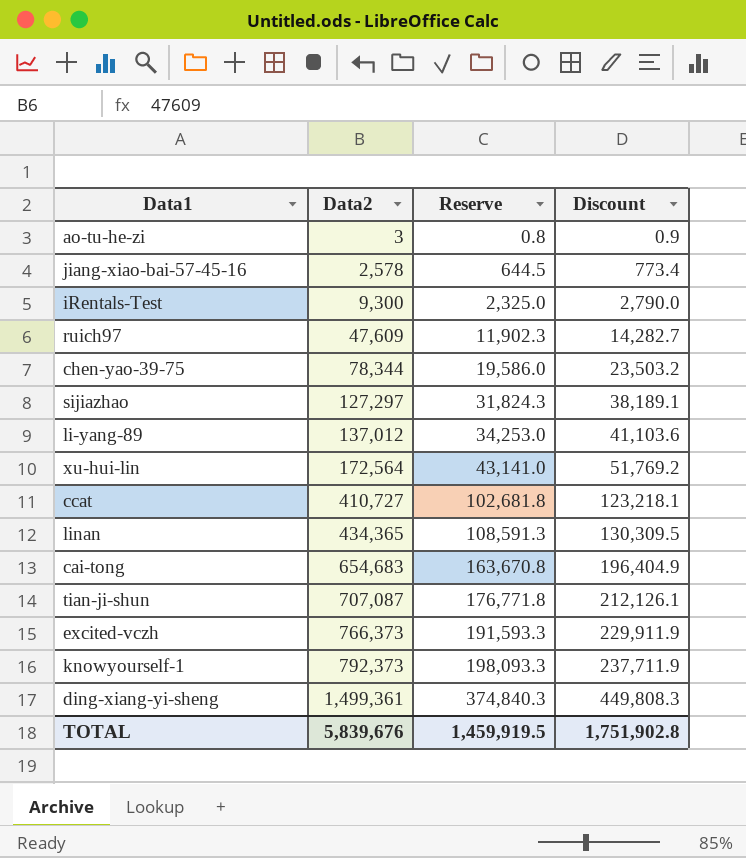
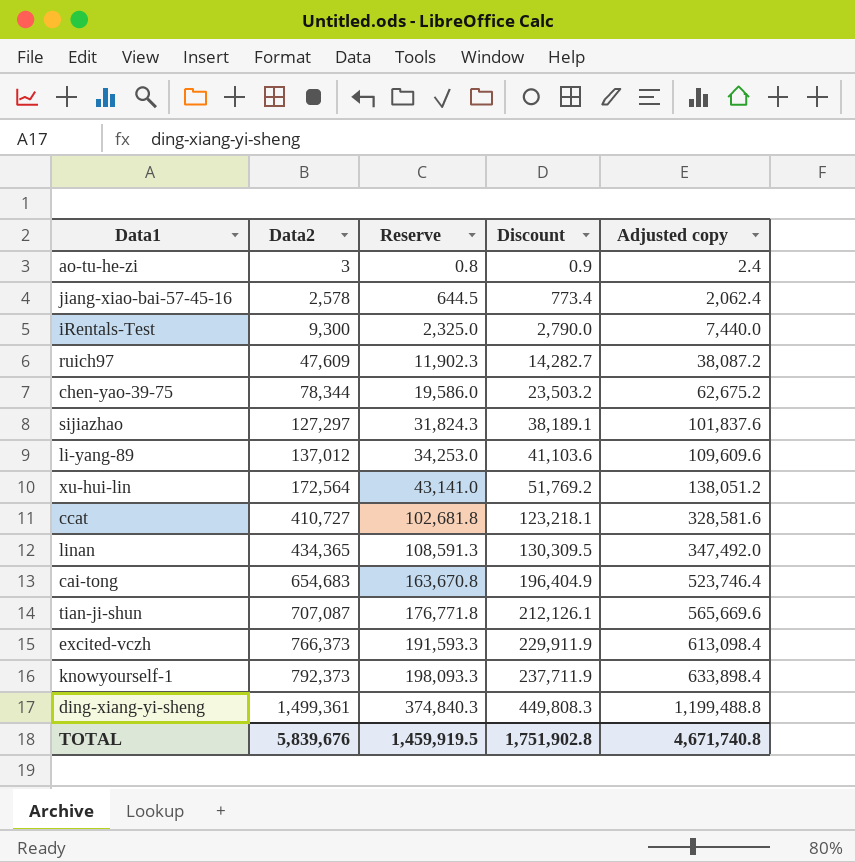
column Adjusted copy | formula: none -> [Data2] * 0.8

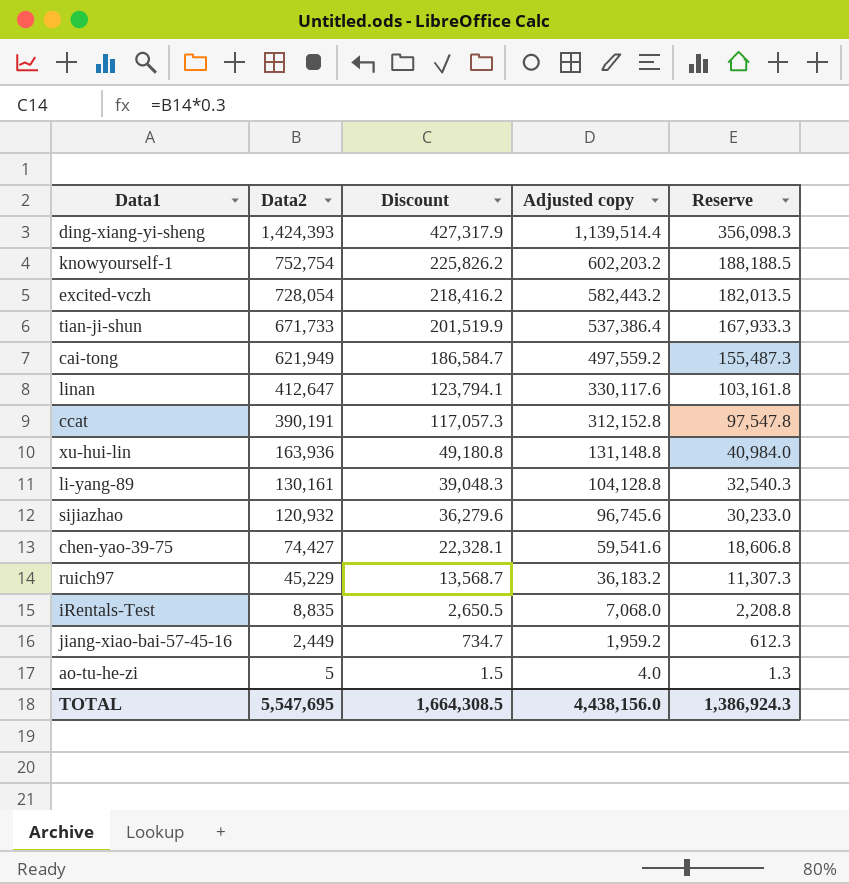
row order: Data2 ascending -> Data2 descending
column Reserve | position: 3 -> 5
ding-xiang-yi-sheng | Data2: 1,499,361 -> 1,424,393
ding-xiang-yi-sheng | Discount: 449,808.3 -> 427,317.9
ding-xiang-yi-sheng | Adjusted copy: 1,199,488.8 -> 1,139,514.4
ding-xiang-yi-sheng | Reserve: 374,840.3 -> 356,098.3
knowyourself-1 | Data2: 792,373 -> 752,754
knowyourself-1 | Discount: 237,711.9 -> 225,826.2
knowyourself-1 | Adjusted copy: 633,898.4 -> 602,203.2
knowyourself-1 | Reserve: 198,093.3 -> 188,188.5
excited-vczh | Data2: 766,373 -> 728,054
excited-vczh | Discount: 229,911.9 -> 218,416.2
excited-vczh | Adjusted copy: 613,098.4 -> 582,443.2
excited-vczh | Reserve: 191,593.3 -> 182,013.5
tian-ji-shun | Data2: 707,087 -> 671,733
tian-ji-shun | Discount: 212,126.1 -> 201,519.9
tian-ji-shun | Adjusted copy: 565,669.6 -> 537,386.4
tian-ji-shun | Reserve: 176,771.8 -> 167,933.3
cai-tong | Data2: 654,683 -> 621,949
cai-tong | Discount: 196,404.9 -> 186,584.7
cai-tong | Adjusted copy: 523,746.4 -> 497,559.2
cai-tong | Reserve: 163,670.8 -> 155,487.3
linan | Data2: 434,365 -> 412,647
linan | Discount: 130,309.5 -> 123,794.1
linan | Adjusted copy: 347,492.0 -> 330,117.6
linan | Reserve: 108,591.3 -> 103,161.8
ccat | Data2: 410,727 -> 390,191
ccat | Discount: 123,218.1 -> 117,057.3
ccat | Adjusted copy: 328,581.6 -> 312,152.8
ccat | Reserve: 102,681.8 -> 97,547.8
xu-hui-lin | Data2: 172,564 -> 163,936
xu-hui-lin | Discount: 51,769.2 -> 49,180.8
xu-hui-lin | Adjusted copy: 138,051.2 -> 131,148.8
xu-hui-lin | Reserve: 43,141.0 -> 40,984.0
li-yang-89 | Data2: 137,012 -> 130,161
li-yang-89 | Discount: 41,103.6 -> 39,048.3
li-yang-89 | Adjusted copy: 109,609.6 -> 104,128.8
li-yang-89 | Reserve: 34,253.0 -> 32,540.3
sijiazhao | Data2: 127,297 -> 120,932
sijiazhao | Discount: 38,189.1 -> 36,279.6
sijiazhao | Adjusted copy: 101,837.6 -> 96,745.6
sijiazhao | Reserve: 31,824.3 -> 30,233.0
chen-yao-39-75 | Data2: 78,344 -> 74,427
chen-yao-39-75 | Discount: 23,503.2 -> 22,328.1
chen-yao-39-75 | Adjusted copy: 62,675.2 -> 59,541.6
chen-yao-39-75 | Reserve: 19,586.0 -> 18,606.8
ruich97 | Data2: 47,609 -> 45,229
ruich97 | Discount: 14,282.7 -> 13,568.7
ruich97 | Adjusted copy: 38,087.2 -> 36,183.2
ruich97 | Reserve: 11,902.3 -> 11,307.3
iRentals-Test | Data2: 9,300 -> 8,835
iRentals-Test | Discount: 2,790.0 -> 2,650.5
iRentals-Test | Adjusted copy: 7,440.0 -> 7,068.0
iRentals-Test | Reserve: 2,325.0 -> 2,208.8
jiang-xiao-bai-57-45-16 | Data2: 2,578 -> 2,449
jiang-xiao-bai-57-45-16 | Discount: 773.4 -> 734.7
jiang-xiao-bai-57-45-16 | Adjusted copy: 2,062.4 -> 1,959.2
jiang-xiao-bai-57-45-16 | Reserve: 644.5 -> 612.3
ao-tu-he-zi | Data2: 3 -> 5
ao-tu-he-zi | Discount: 0.9 -> 1.5
ao-tu-he-zi | Adjusted copy: 2.4 -> 4.0
ao-tu-he-zi | Reserve: 0.8 -> 1.3
TOTAL | Data2: 5,839,676 -> 5,547,695
TOTAL | Discount: 1,751,902.8 -> 1,664,308.5
TOTAL | Adjusted copy: 4,671,740.8 -> 4,438,156.0
TOTAL | Reserve: 1,459,919.5 -> 1,386,924.3

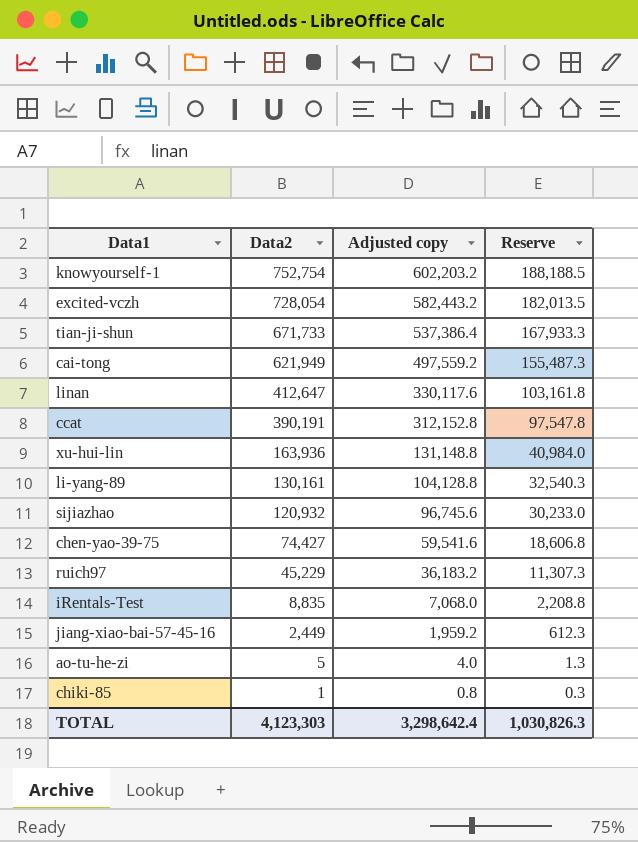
column Discount | formula: [Data2] * 0.3 -> none
row ding-xiang-yi-sheng: 1,424,393 | 427,317.9 | 1,139,514.4 | 356,098.3 -> none
row chiki-85: none -> 1 | 0.8 | 0.3
TOTAL | Data2: 5,547,695 -> 4,123,303
TOTAL | Adjusted copy: 4,438,156.0 -> 3,298,642.4
TOTAL | Reserve: 1,386,924.3 -> 1,030,826.3

